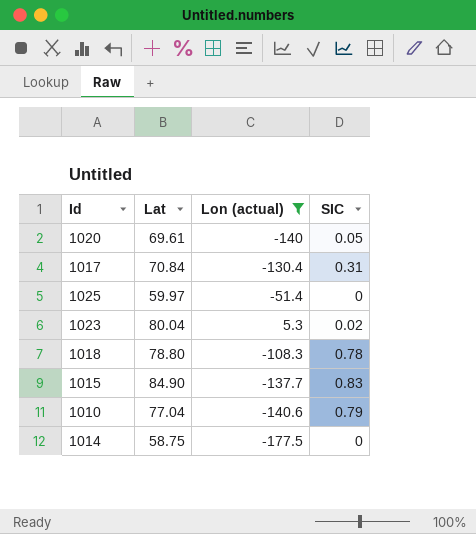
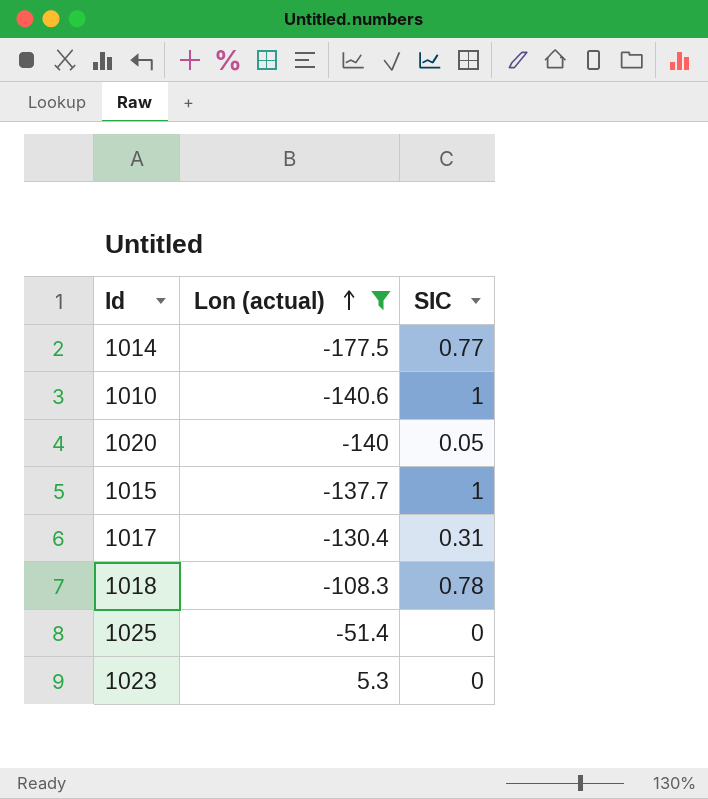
row order: none -> Lon (actual) ascending
column Lat | position: 2 -> none
1014 | SIC: 0 -> 0.77
1010 | SIC: 0.79 -> 1
1015 | SIC: 0.83 -> 1
1023 | SIC: 0.02 -> 0

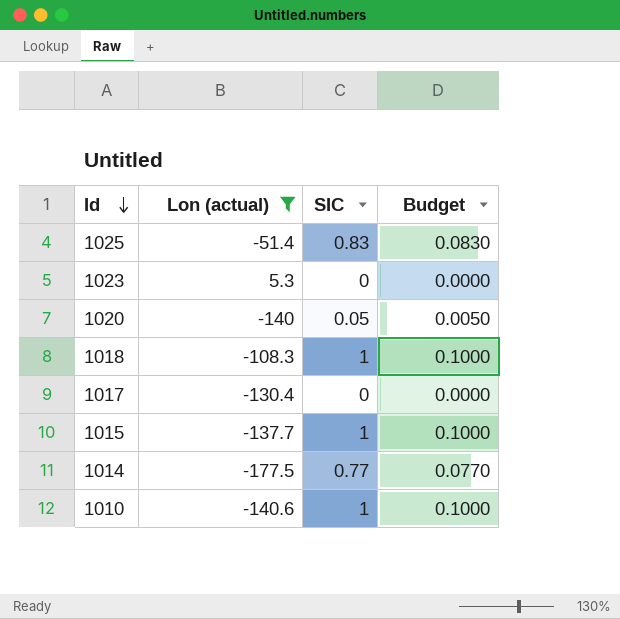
row order: Lon (actual) ascending -> Id descending
column Budget | formula: none -> [SIC] * 0.1
1025 | SIC: 0 -> 0.83
1018 | SIC: 0.78 -> 1
1017 | SIC: 0.31 -> 0

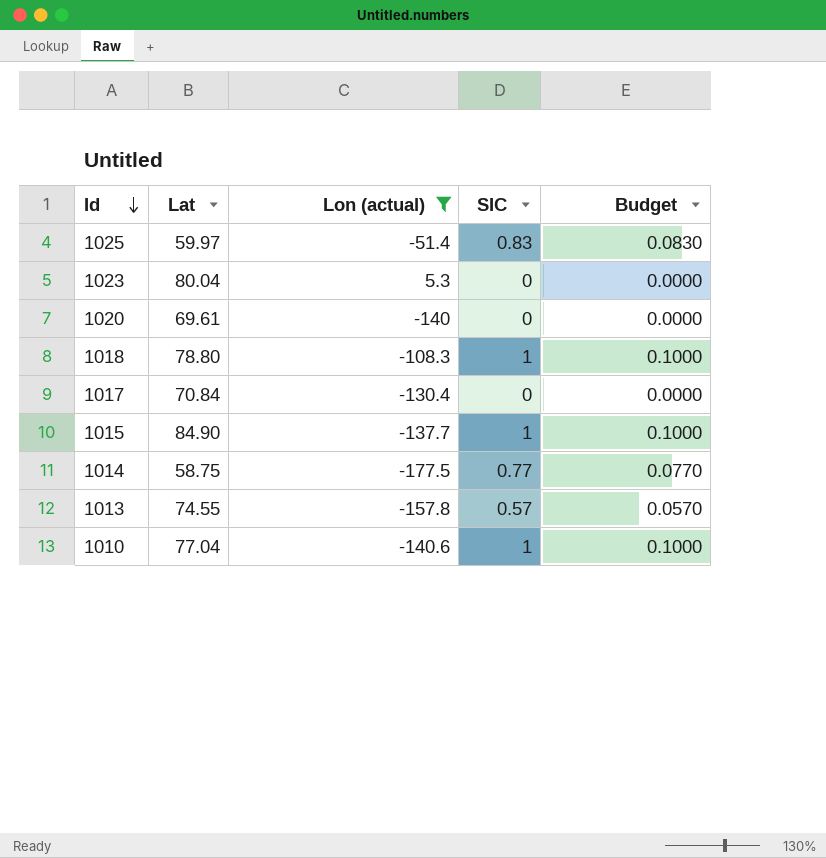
column Lat | position: none -> 2
1020 | SIC: 0.05 -> 0
1020 | Budget: 0.0050 -> 0.0000
row 1013: none -> 74.55 | -157.8 | 0.57 | 0.0570

